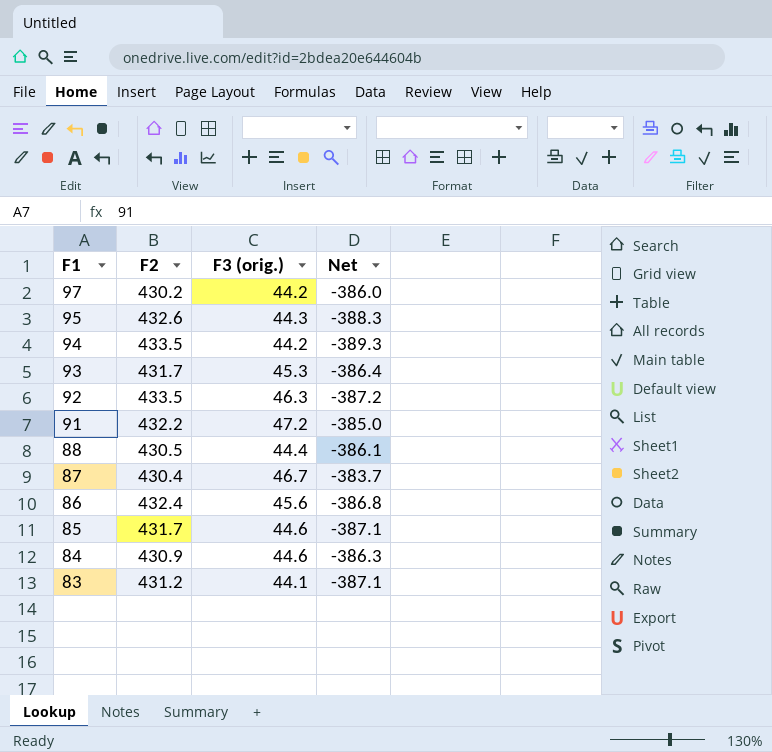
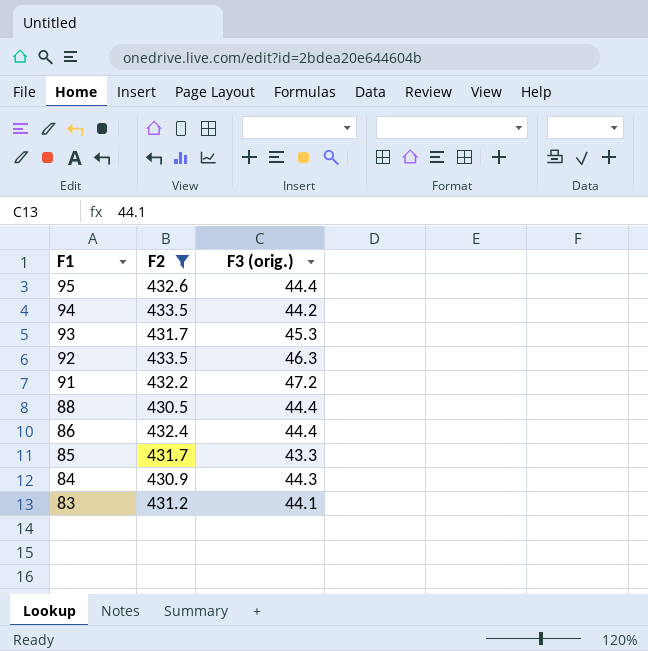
filter: none -> F2 >= 430.5
column Net | formula: [F3 (orig.)] - [F2] -> none
95 | F3 (orig.): 44.3 -> 44.4
86 | F3 (orig.): 45.6 -> 44.4
85 | F3 (orig.): 44.6 -> 43.3
84 | F3 (orig.): 44.6 -> 44.3

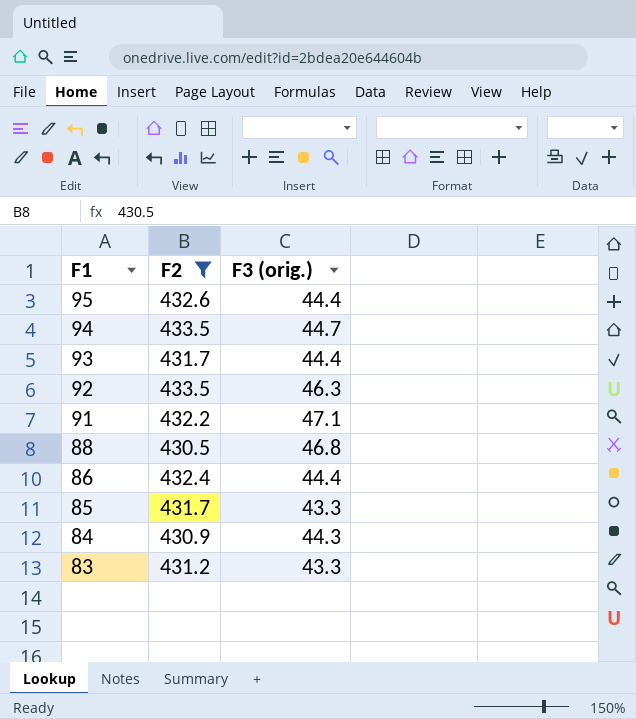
94 | F3 (orig.): 44.2 -> 44.7
93 | F3 (orig.): 45.3 -> 44.4
91 | F3 (orig.): 47.2 -> 47.1
88 | F3 (orig.): 44.4 -> 46.8
83 | F3 (orig.): 44.1 -> 43.3

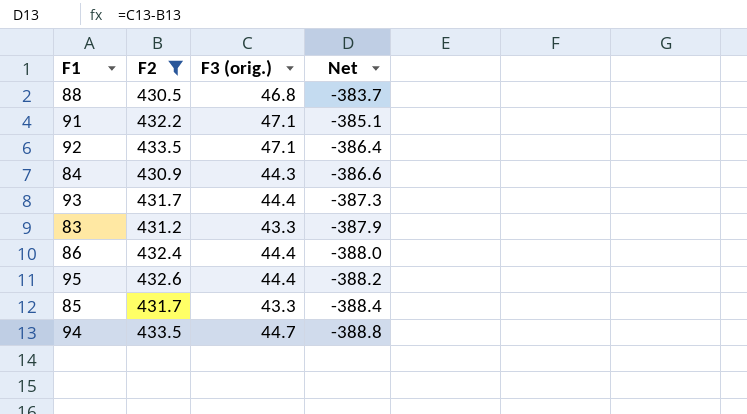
row order: F1 descending -> Net descending
column Net | formula: none -> [F3 (orig.)] - [F2]
92 | F3 (orig.): 46.3 -> 47.1

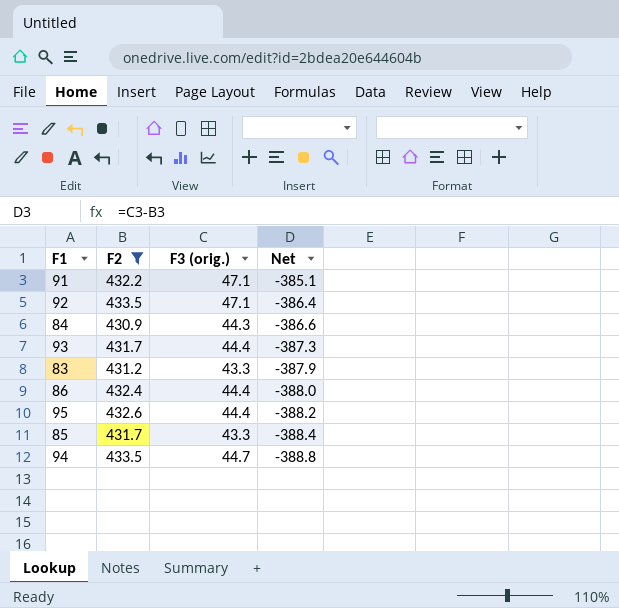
row 88: 430.5 | 46.8 | -383.7 -> none

